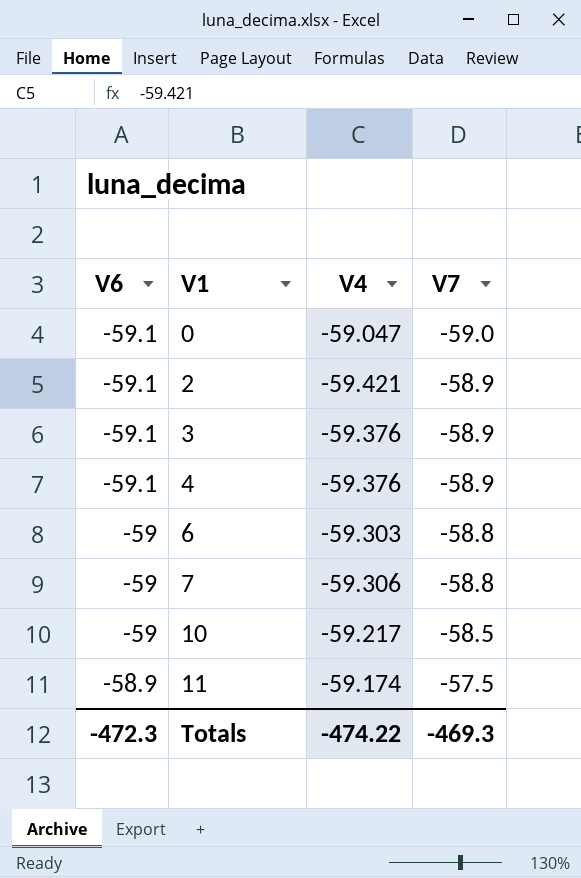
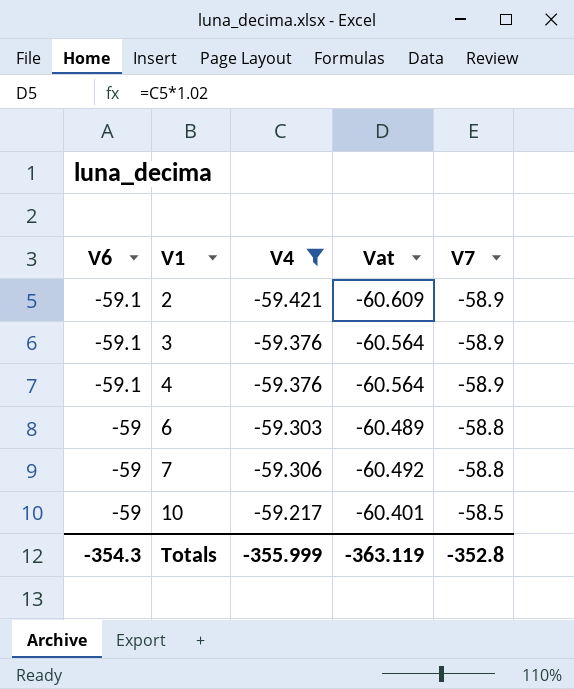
filter: none -> V4 <= -59.217
column Vat | formula: none -> [V4] * 1.02
Totals | V6: -472.3 -> -354.3
Totals | V4: -474.22 -> -355.999
Totals | V7: -469.3 -> -352.8

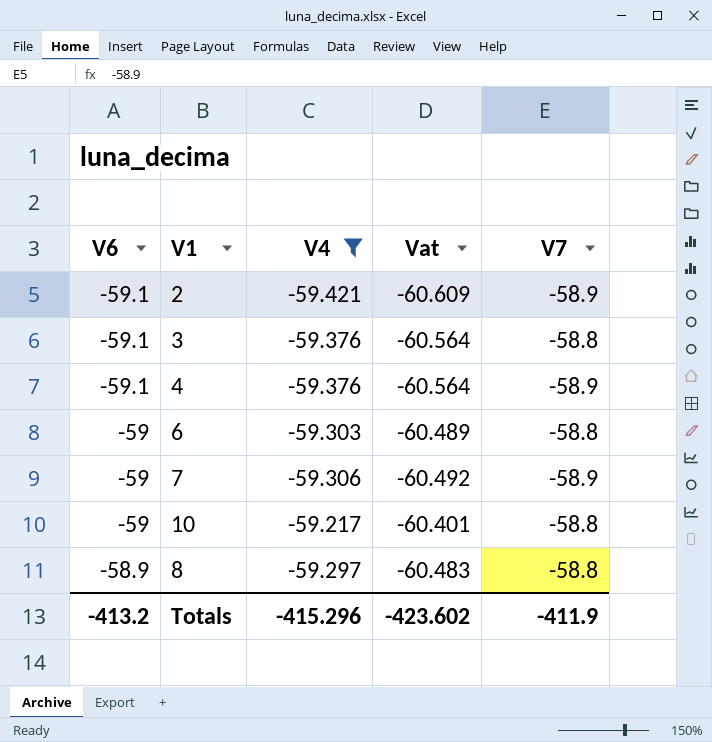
3 | V7: -58.9 -> -58.8
7 | V7: -58.8 -> -58.9
10 | V7: -58.5 -> -58.8
row 8: none -> -58.9 | -59.297 | -60.483 | -58.8
Totals | V6: -354.3 -> -413.2
Totals | V4: -355.999 -> -415.296
Totals | Vat: -363.119 -> -423.602
Totals | V7: -352.8 -> -411.9

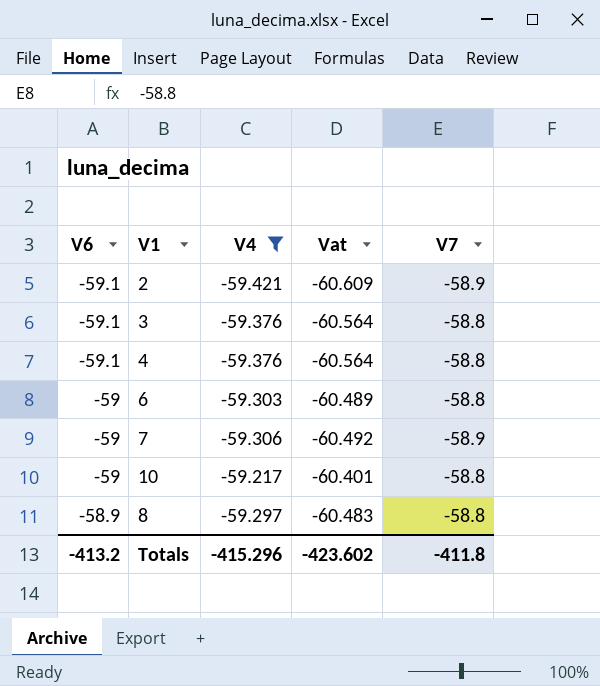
4 | V7: -58.9 -> -58.8
Totals | V7: -411.9 -> -411.8

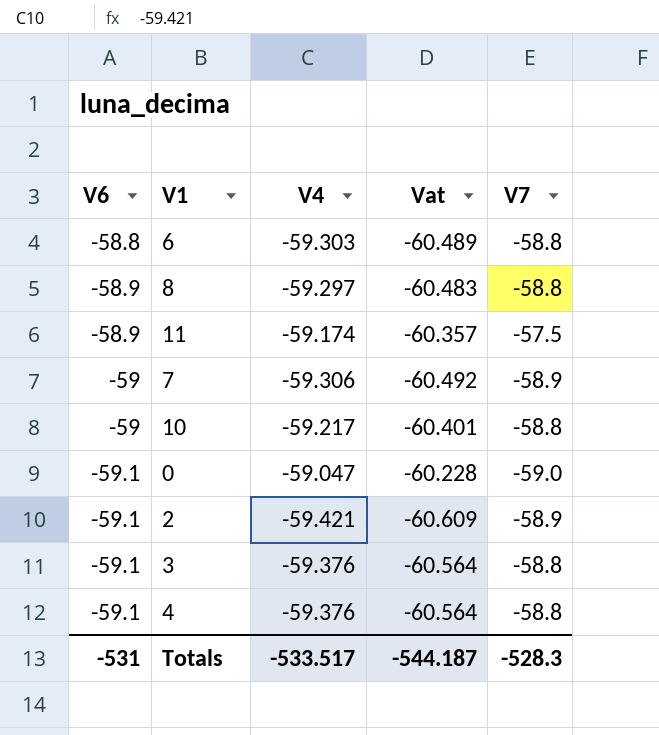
filter: V4 <= -59.217 -> none
row order: V6 ascending -> V6 descending
6 | V6: -59 -> -58.8
Totals | V6: -413.2 -> -531
Totals | V4: -415.296 -> -533.517
Totals | Vat: -423.602 -> -544.187
Totals | V7: -411.8 -> -528.3

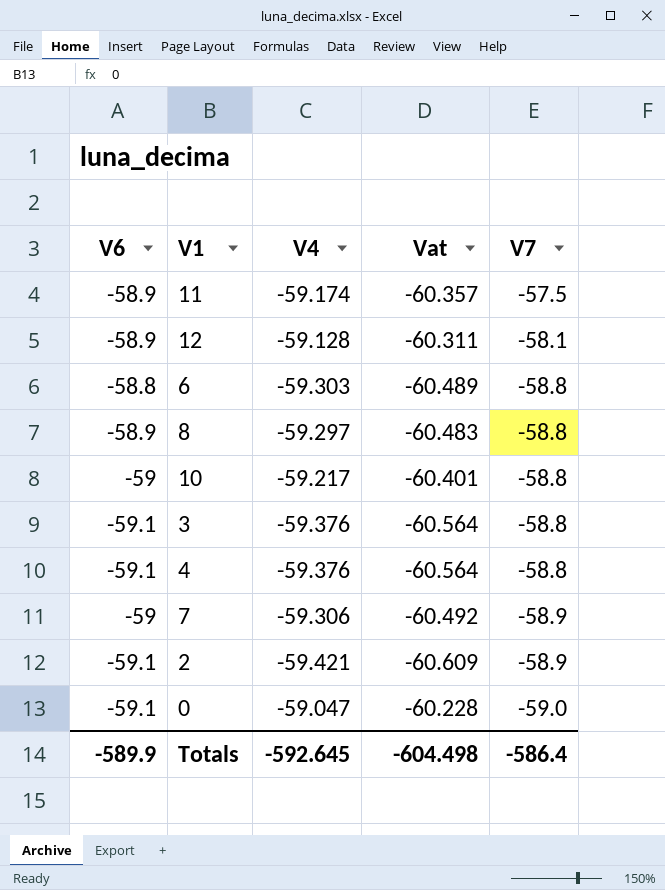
row order: V6 descending -> V7 descending
row 12: none -> -58.9 | -59.128 | -60.311 | -58.1
Totals | V6: -531 -> -589.9
Totals | V4: -533.517 -> -592.645
Totals | Vat: -544.187 -> -604.498
Totals | V7: -528.3 -> -586.4

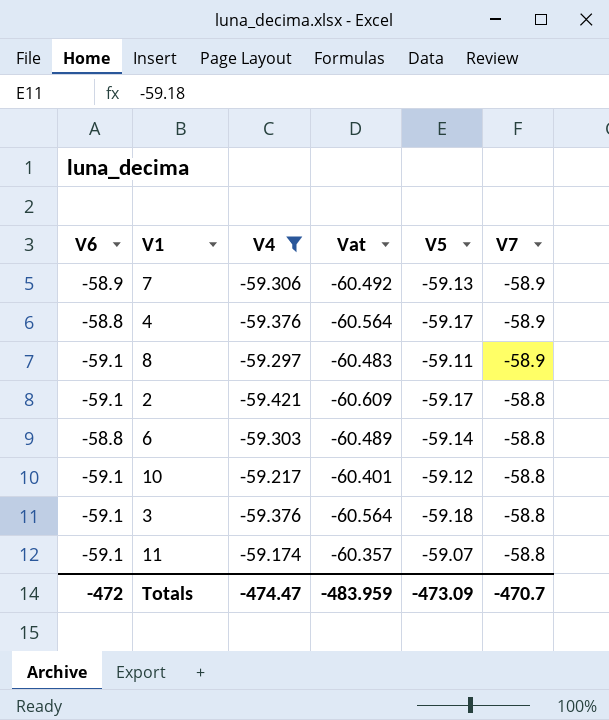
filter: none -> V4 <= -59.174
row order: V7 descending -> V7 ascending
column V5 | position: none -> 5
7 | V6: -59 -> -58.9
4 | V6: -59.1 -> -58.8
4 | V7: -58.8 -> -58.9
8 | V6: -58.9 -> -59.1
8 | V7: -58.8 -> -58.9
2 | V7: -58.9 -> -58.8
10 | V6: -59 -> -59.1
11 | V6: -58.9 -> -59.1
11 | V7: -57.5 -> -58.8
Totals | V6: -589.9 -> -472
Totals | V4: -592.645 -> -474.47
Totals | Vat: -604.498 -> -483.959
Totals | V7: -586.4 -> -470.7

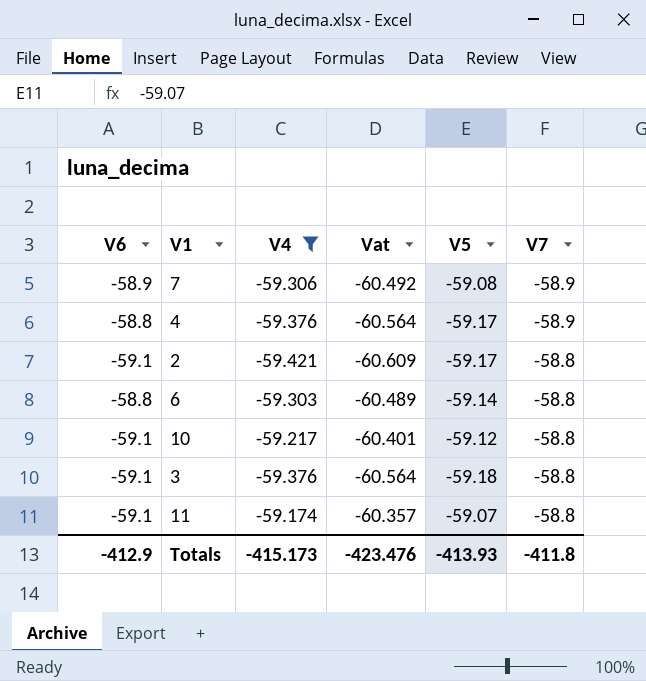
row 8: -59.1 | -59.297 | -60.483 | -59.11 | -58.9 -> none
7 | V5: -59.13 -> -59.08
Totals | V6: -472 -> -412.9
Totals | V4: -474.47 -> -415.173
Totals | Vat: -483.959 -> -423.476
Totals | V5: -473.09 -> -413.93
Totals | V7: -470.7 -> -411.8

